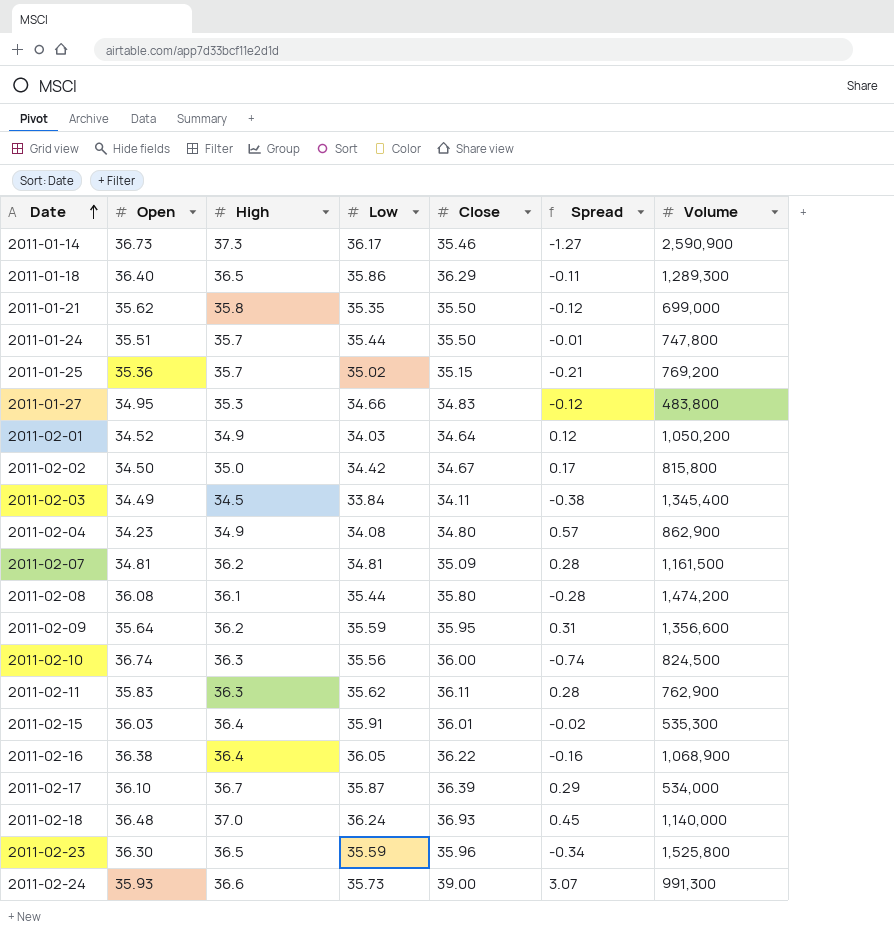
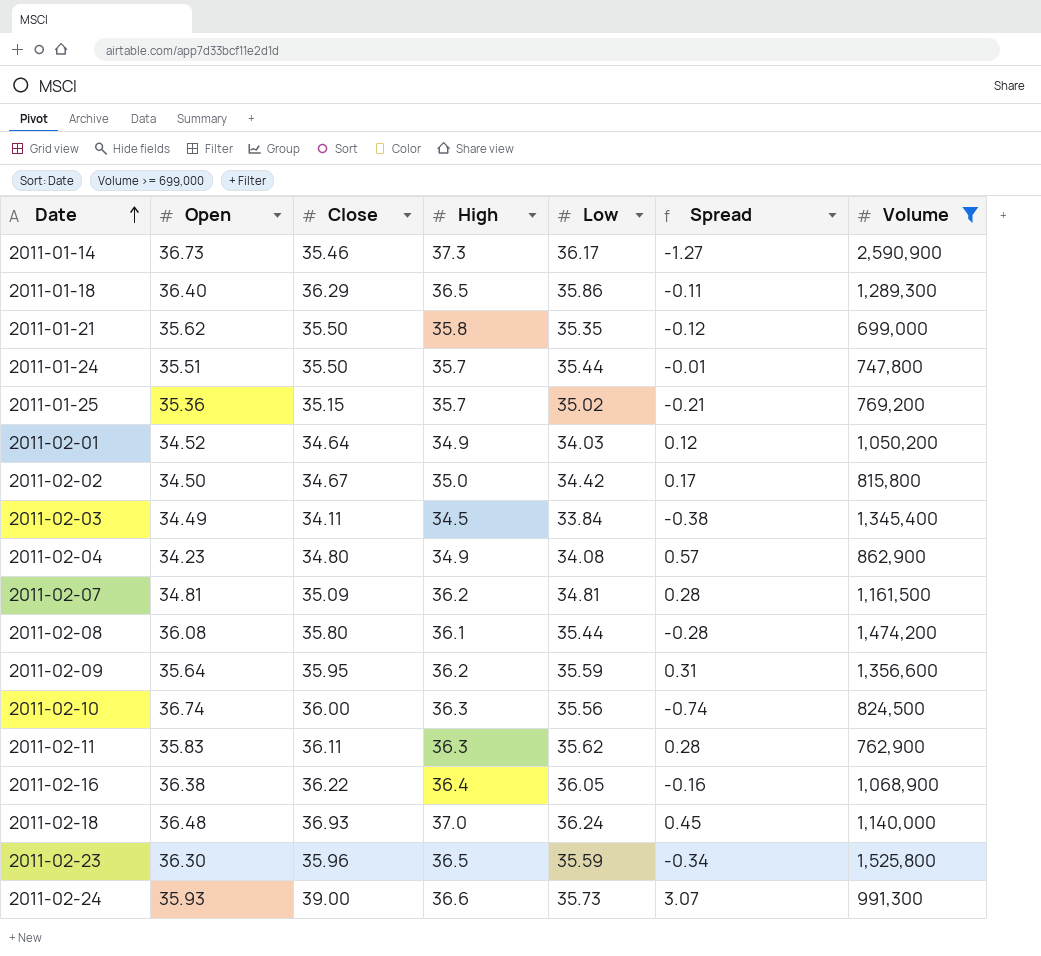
filter: none -> Volume >= 699,000
column Close | position: 5 -> 3

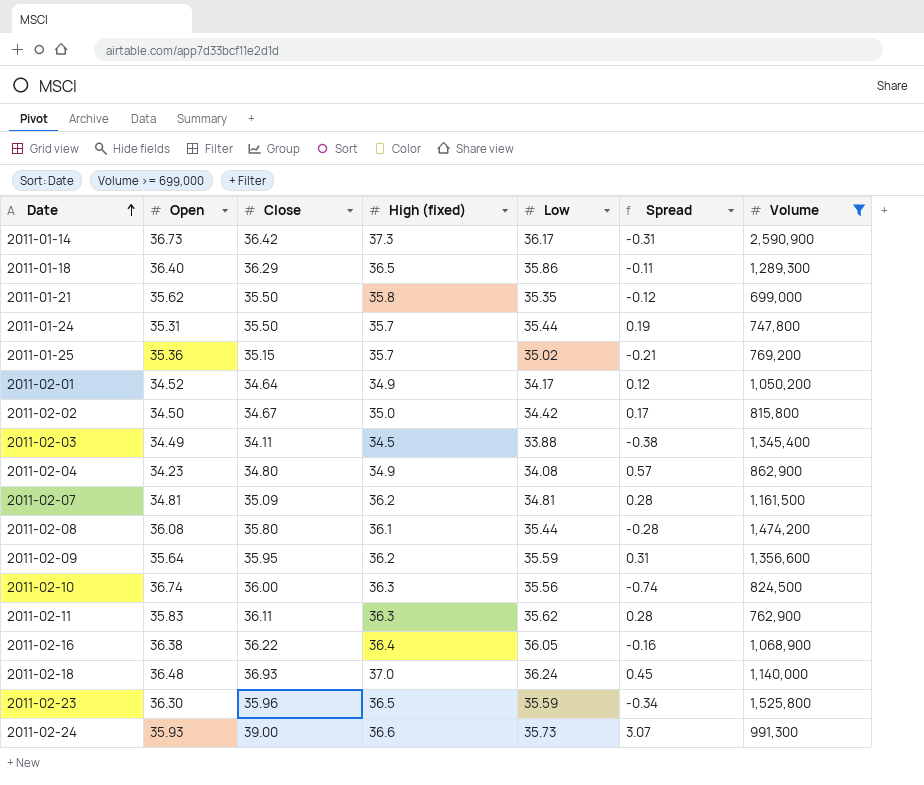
column name: High -> High (fixed)
2011-01-14 | Close: 35.46 -> 36.42
2011-01-14 | Spread: -1.27 -> -0.31
2011-01-24 | Open: 35.51 -> 35.31
2011-01-24 | Spread: -0.01 -> 0.19
2011-02-01 | Low: 34.03 -> 34.17
2011-02-03 | Low: 33.84 -> 33.88

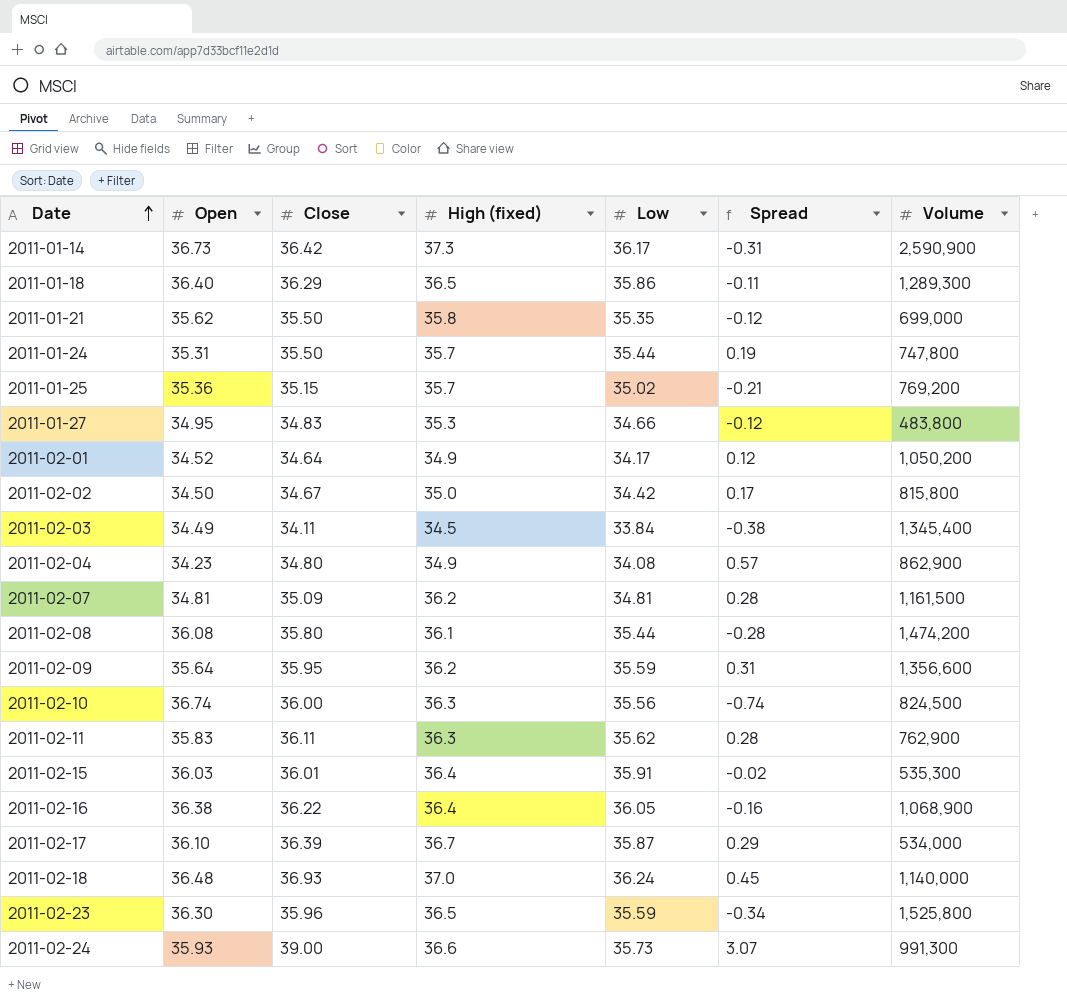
filter: Volume >= 699,000 -> none
2011-02-03 | Low: 33.88 -> 33.84

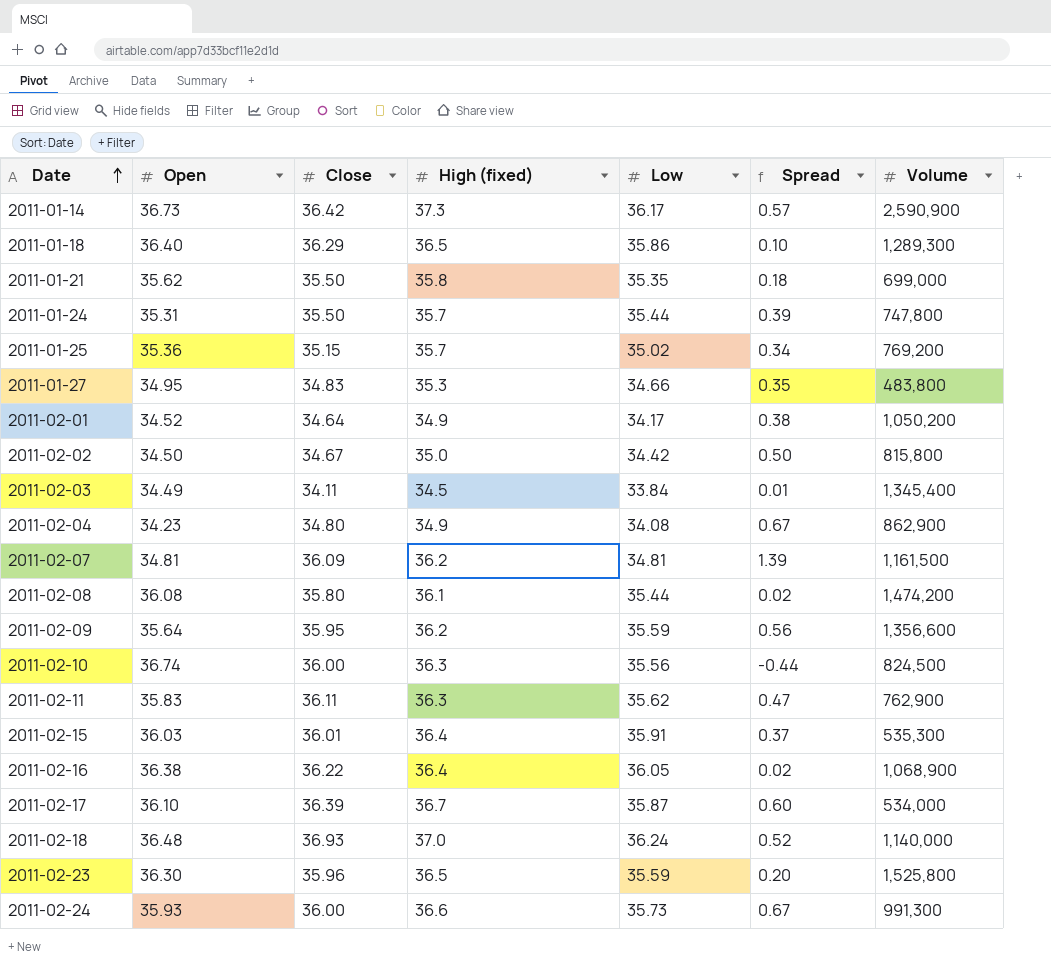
column Spread | formula: [Close] - [Open] -> [High (fixed)] - [Open]
2011-02-07 | Close: 35.09 -> 36.09
2011-02-24 | Close: 39.00 -> 36.00

